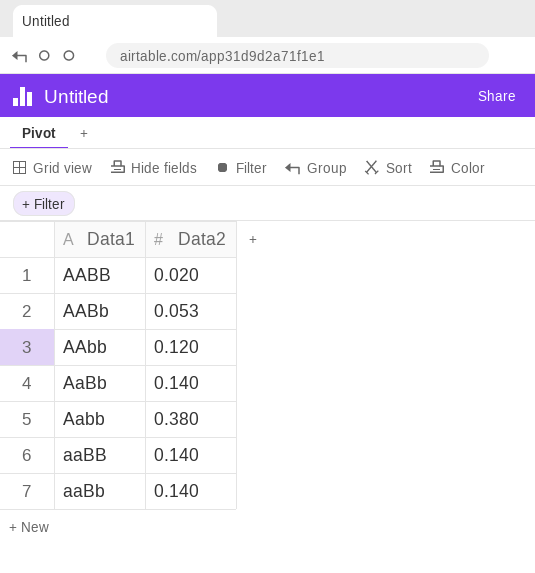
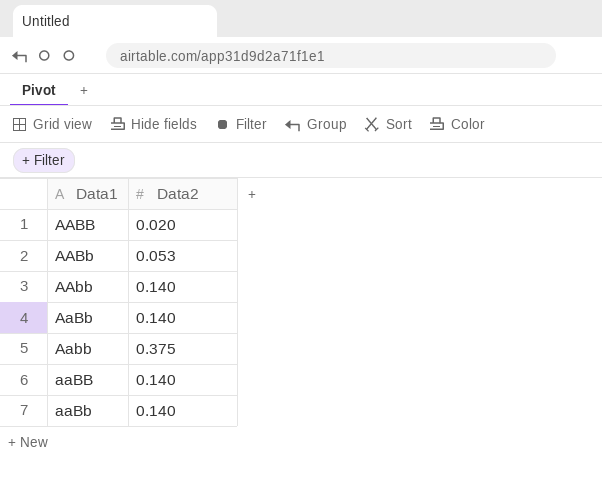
AAbb | Data2: 0.120 -> 0.140
Aabb | Data2: 0.380 -> 0.375

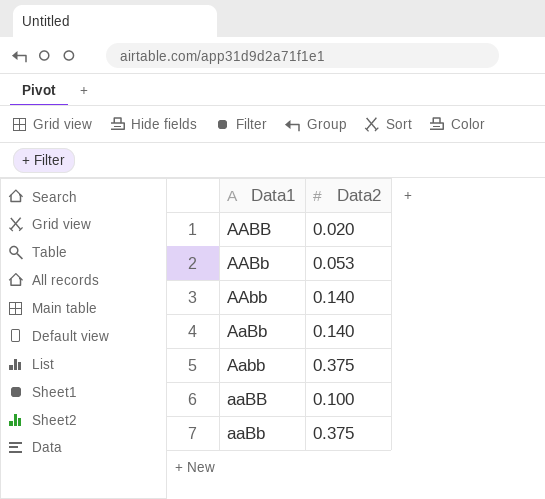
aaBB | Data2: 0.140 -> 0.100
aaBb | Data2: 0.140 -> 0.375

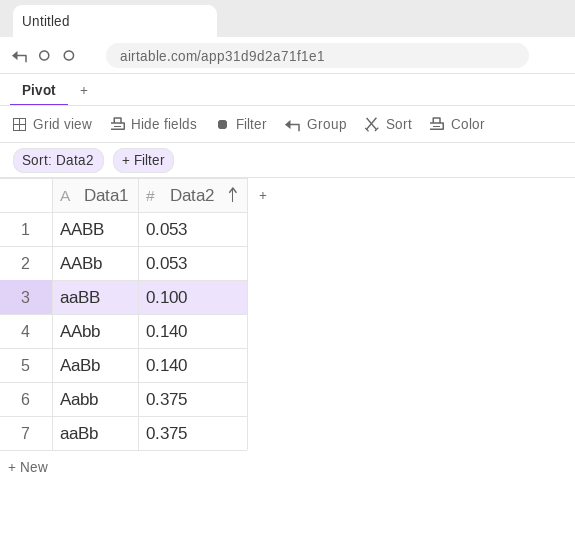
row order: none -> Data2 ascending
AABB | Data2: 0.020 -> 0.053

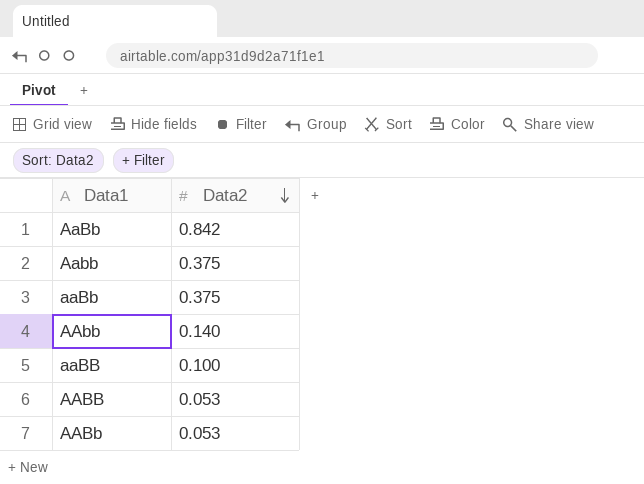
row order: Data2 ascending -> Data2 descending
AaBb | Data2: 0.140 -> 0.842

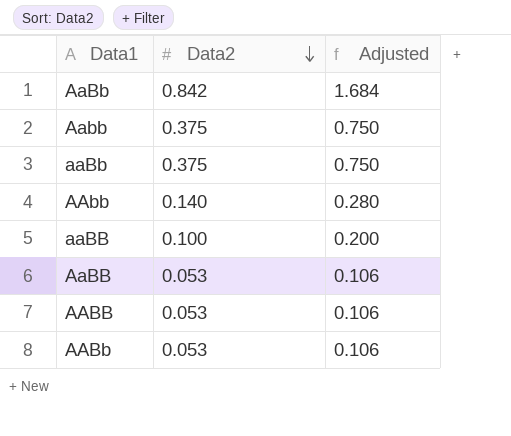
column Adjusted | formula: none -> [Data2] * 2
row AaBB: none -> 0.053 | 0.106

